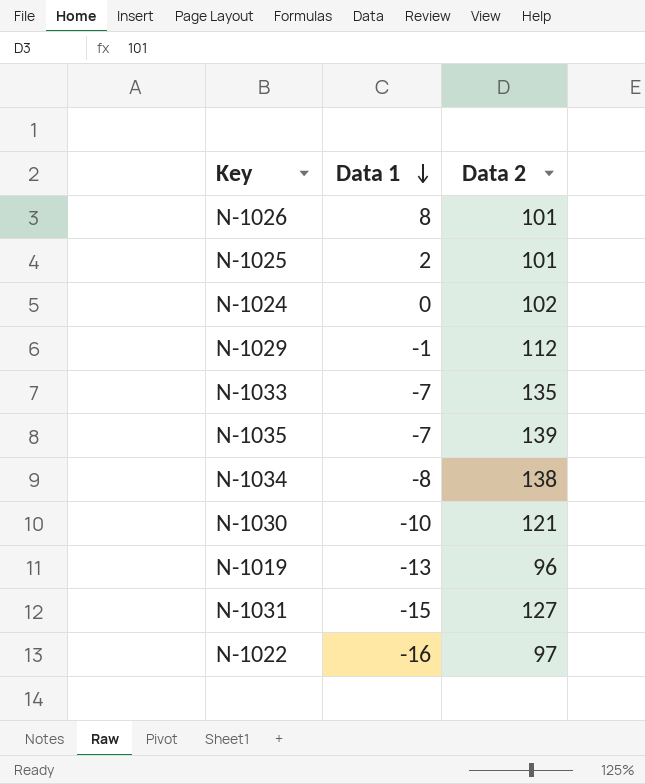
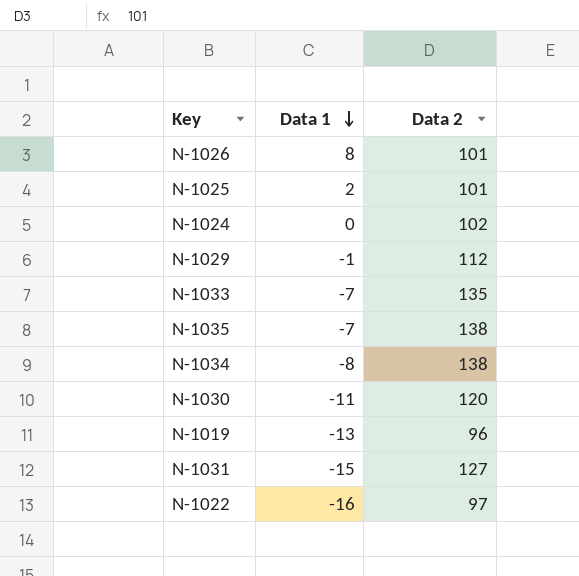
N-1035 | Data 2: 139 -> 138
N-1030 | Data 1: -10 -> -11
N-1030 | Data 2: 121 -> 120

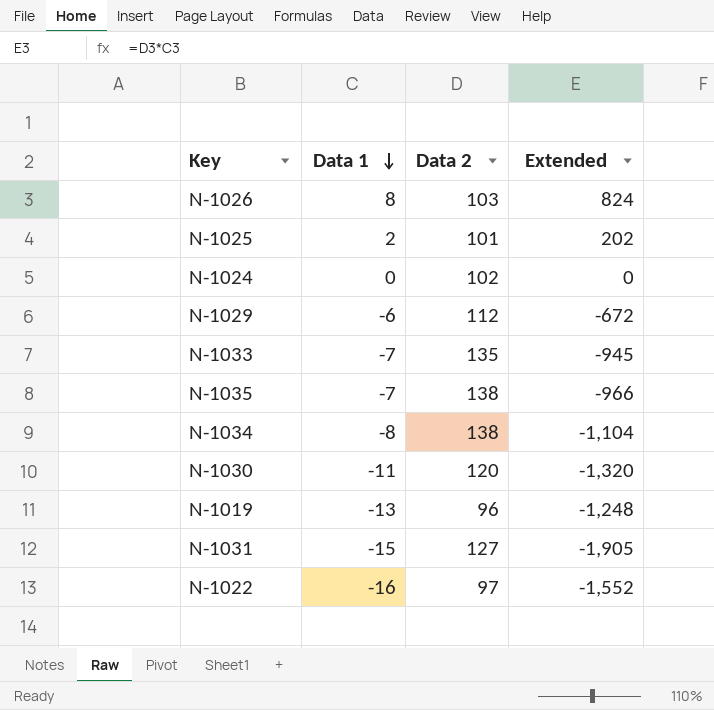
column Extended | formula: none -> [Data 1] * [Data 2]
N-1026 | Data 2: 101 -> 103
N-1029 | Data 1: -1 -> -6

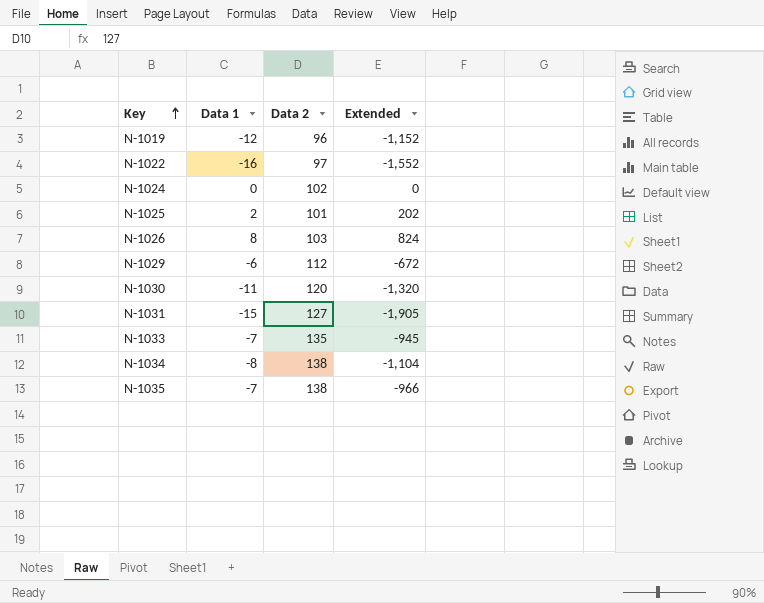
row order: Data 1 descending -> Key ascending
N-1019 | Data 1: -13 -> -12
N-1019 | Extended: -1,248 -> -1,152

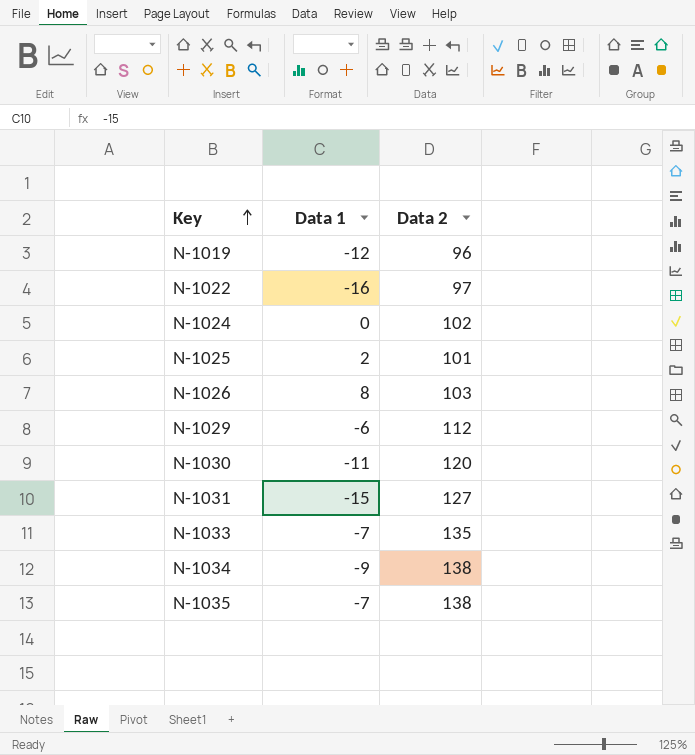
column Extended | formula: [Data 1] * [Data 2] -> none
N-1034 | Data 1: -8 -> -9

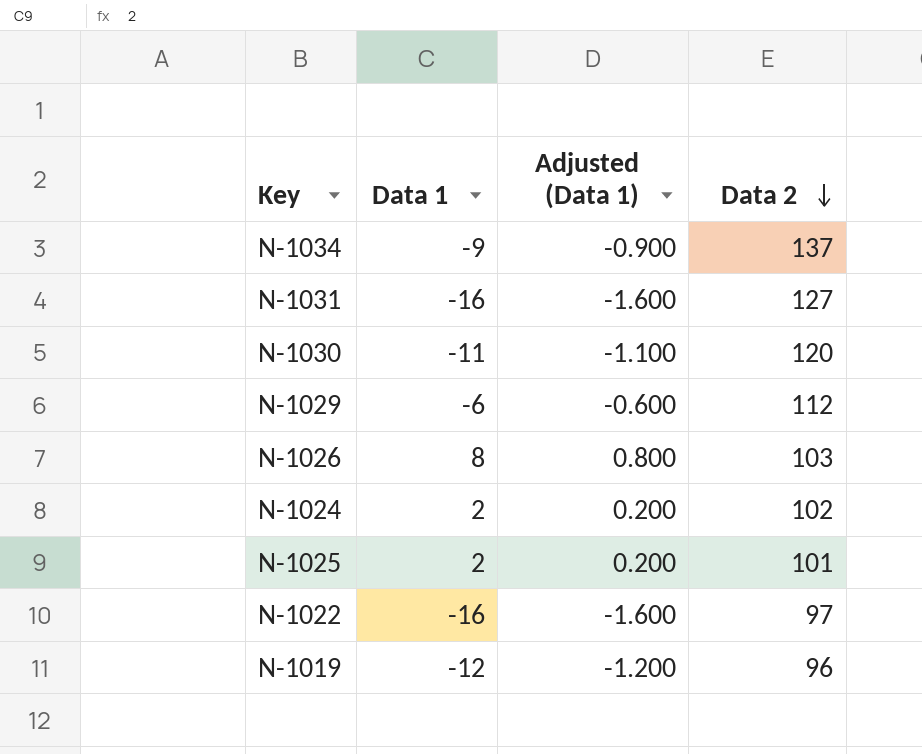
row order: Key ascending -> Data 2 descending
column Adjusted (Data 1) | formula: none -> [Data 1] * 0.1
row N-1033: -7 | 135 -> none
row N-1035: -7 | 138 -> none
N-1034 | Data 2: 138 -> 137
N-1031 | Data 1: -15 -> -16
N-1024 | Data 1: 0 -> 2

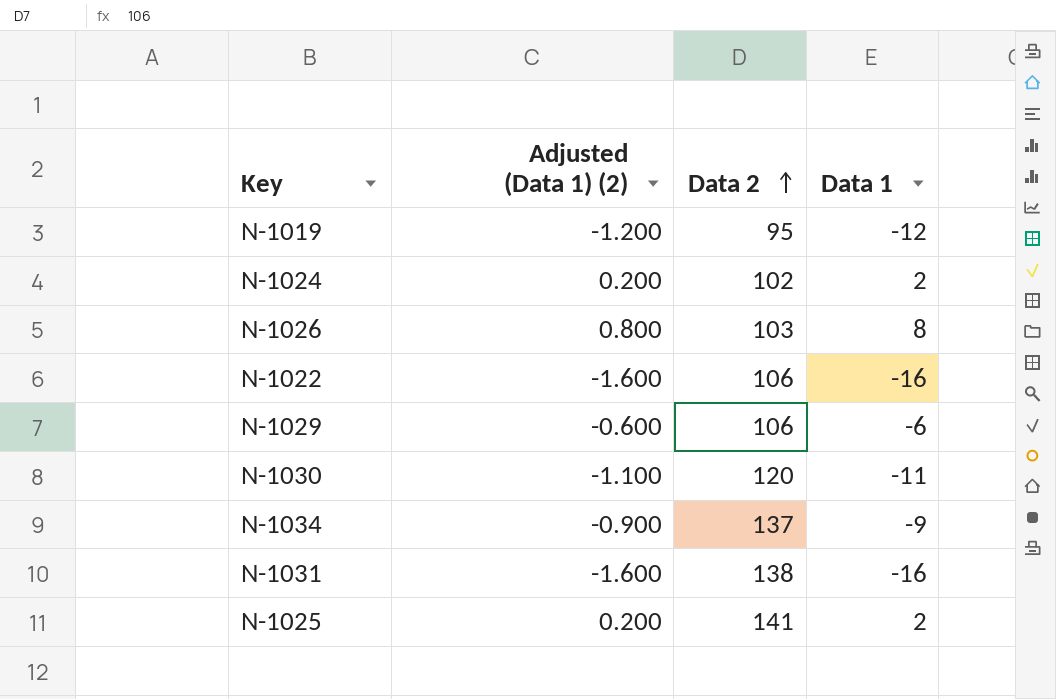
row order: Data 2 descending -> Data 2 ascending
column name: Adjusted (Data 1) -> Adjusted (Data 1) (2)
column Data 1 | position: 2 -> 4
N-1019 | Data 2: 96 -> 95
N-1022 | Data 2: 97 -> 106
N-1029 | Data 2: 112 -> 106
N-1031 | Data 2: 127 -> 138
N-1025 | Data 2: 101 -> 141

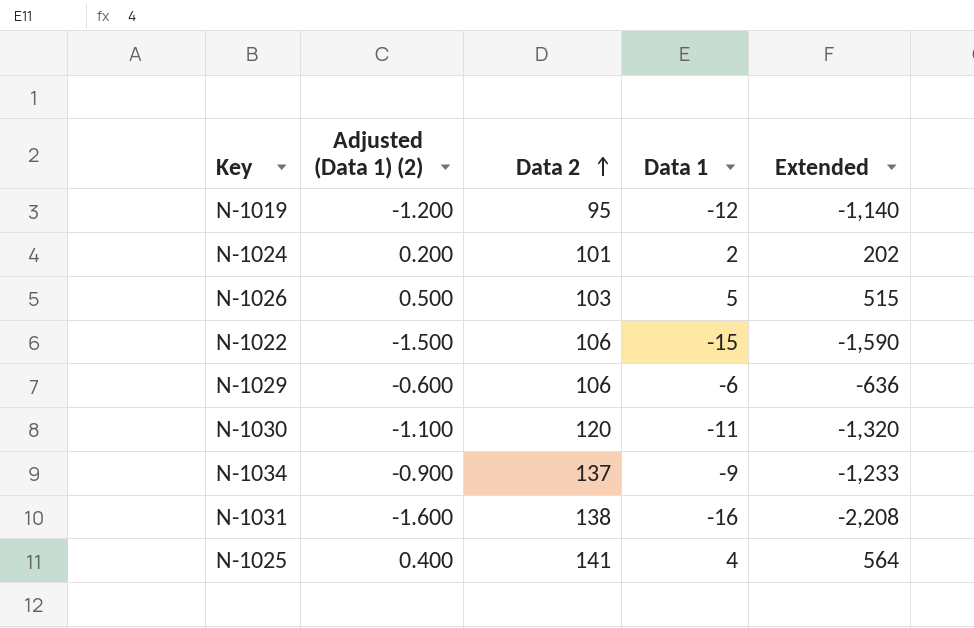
column Extended | formula: none -> [Data 2] * [Data 1]
N-1024 | Data 2: 102 -> 101
N-1026 | Adjusted (Data 1) (2): 0.800 -> 0.500
N-1026 | Data 1: 8 -> 5
N-1022 | Adjusted (Data 1) (2): -1.600 -> -1.500
N-1022 | Data 1: -16 -> -15
N-1025 | Adjusted (Data 1) (2): 0.200 -> 0.400
N-1025 | Data 1: 2 -> 4

